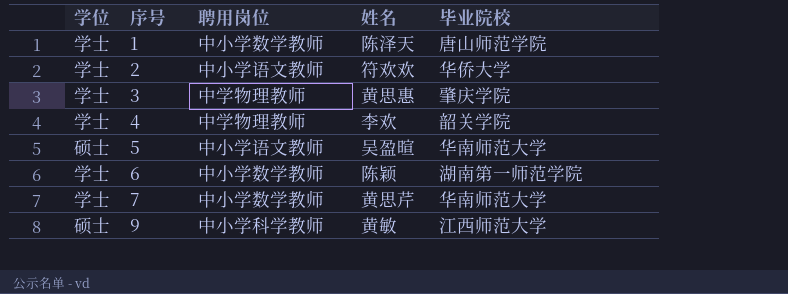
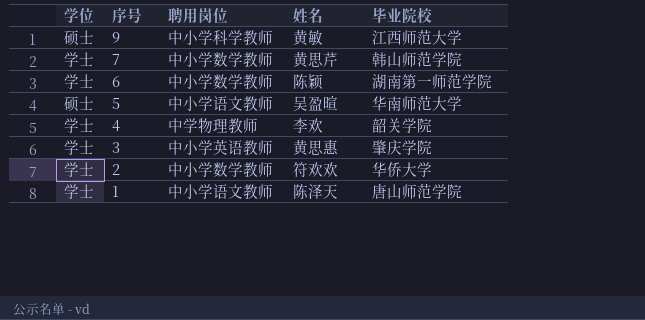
row order: 序号 ascending -> 序号 descending
7 | 毕业院校: 华南师范大学 -> 韩山师范学院
3 | 聘用岗位: 中学物理教师 -> 中小学英语教师
2 | 聘用岗位: 中小学语文教师 -> 中小学数学教师
1 | 聘用岗位: 中小学数学教师 -> 中小学语文教师

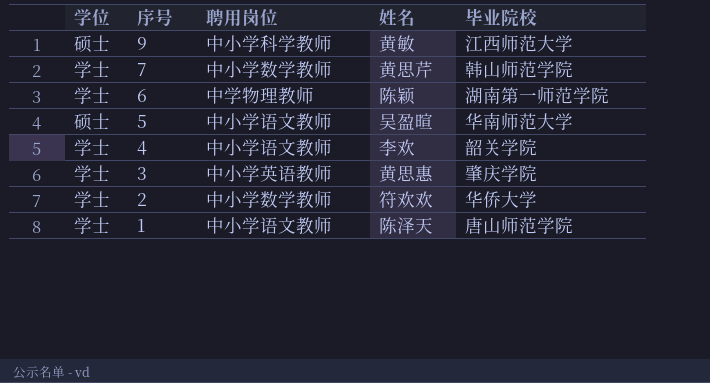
6 | 聘用岗位: 中小学数学教师 -> 中学物理教师
4 | 聘用岗位: 中学物理教师 -> 中小学语文教师

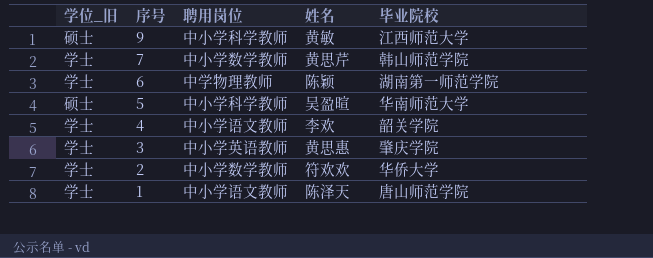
column name: 学位 -> 学位_旧
5 | 聘用岗位: 中小学语文教师 -> 中小学科学教师

